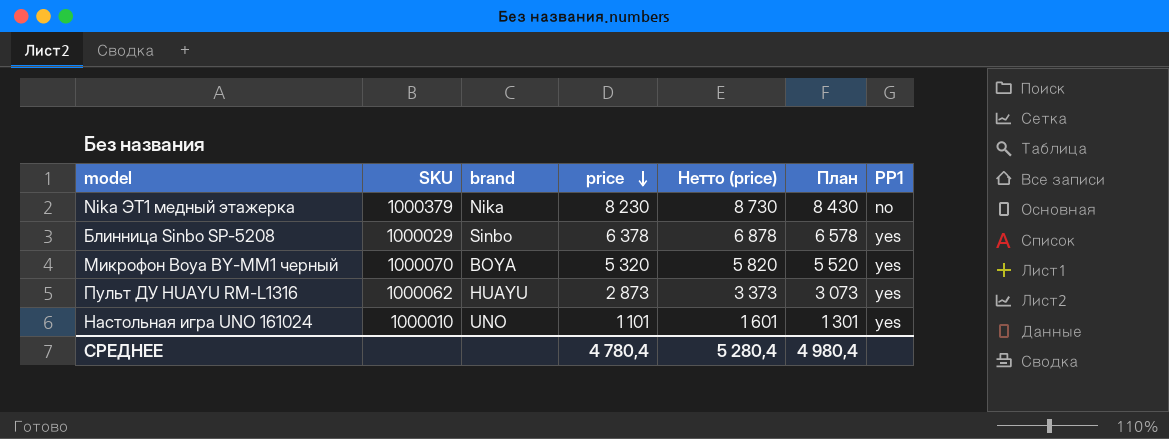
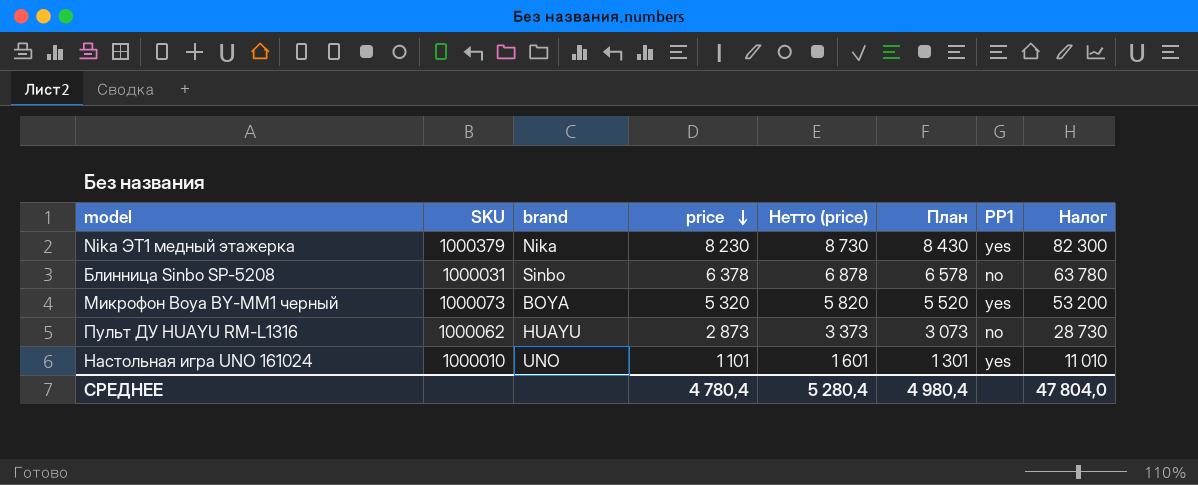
column Налог | formula: none -> [price] * 10
Nika ЭТ1 медный этажерка | PP1: no -> yes
Блинница Sinbo SP-5208 | SKU: 1000029 -> 1000031
Блинница Sinbo SP-5208 | PP1: yes -> no
Микрофон Boya BY-MM1 черный | SKU: 1000070 -> 1000073
Пульт ДУ HUAYU RM-L1316 | PP1: yes -> no

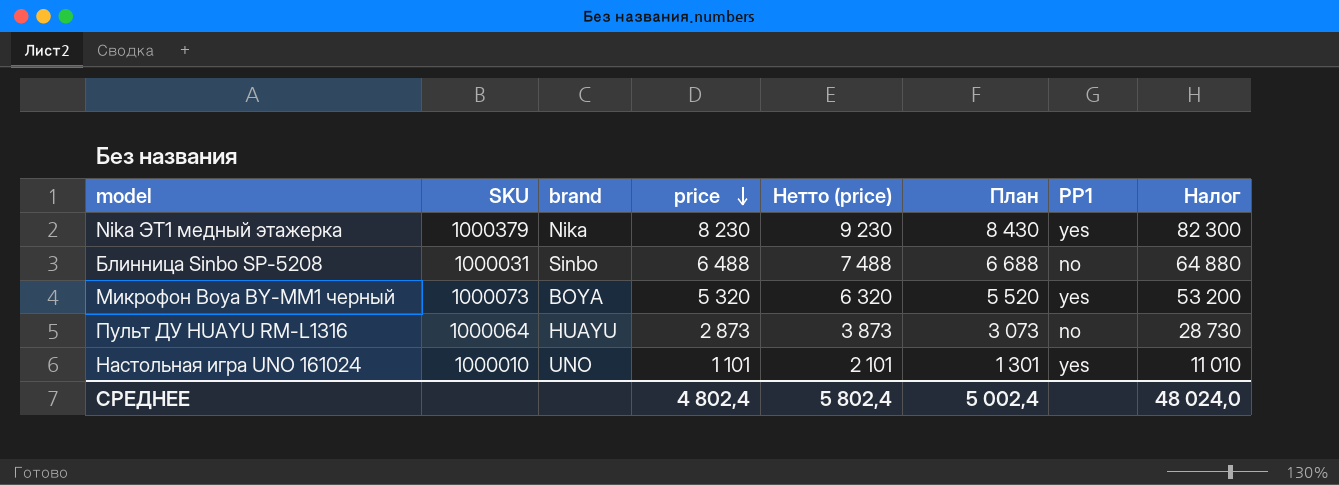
column Нетто (price) | formula: [price] + 500 -> [price] + 1000
Блинница Sinbo SP-5208 | price: 6 378 -> 6 488
Блинница Sinbo SP-5208 | План: 6 578 -> 6 688
Блинница Sinbo SP-5208 | Налог: 63 780 -> 64 880
Пульт ДУ HUAYU RM-L1316 | SKU: 1000062 -> 1000064
СРЕДНЕЕ | price: 4 780,4 -> 4 802,4
СРЕДНЕЕ | Нетто (price): 5 280,4 -> 5 802,4
СРЕДНЕЕ | План: 4 980,4 -> 5 002,4
СРЕДНЕЕ | Налог: 47 804,0 -> 48 024,0

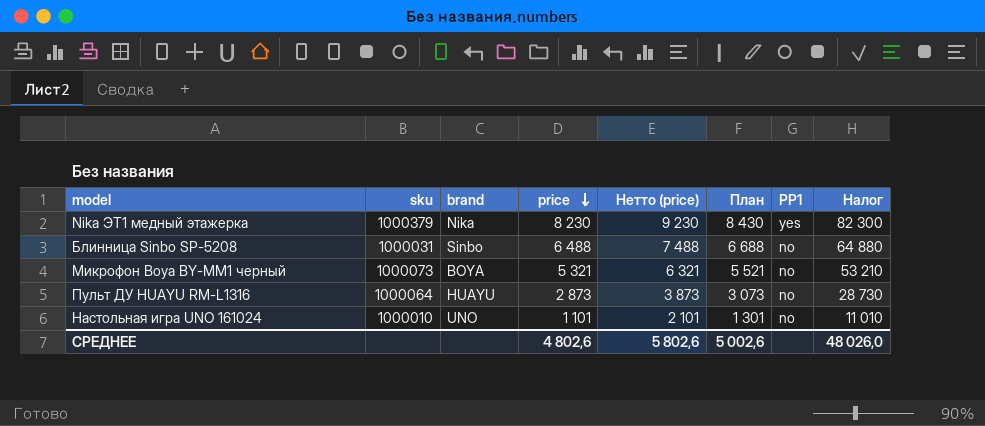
column name: SKU -> sku
Микрофон Boya BY-MM1 черный | price: 5 320 -> 5 321
Микрофон Boya BY-MM1 черный | Нетто (price): 6 320 -> 6 321
Микрофон Boya BY-MM1 черный | План: 5 520 -> 5 521
Микрофон Boya BY-MM1 черный | PP1: yes -> no
Микрофон Boya BY-MM1 черный | Налог: 53 200 -> 53 210
Настольная игра UNO 161024 | PP1: yes -> no
СРЕДНЕЕ | price: 4 802,4 -> 4 802,6
СРЕДНЕЕ | Нетто (price): 5 802,4 -> 5 802,6
СРЕДНЕЕ | План: 5 002,4 -> 5 002,6
СРЕДНЕЕ | Налог: 48 024,0 -> 48 026,0

